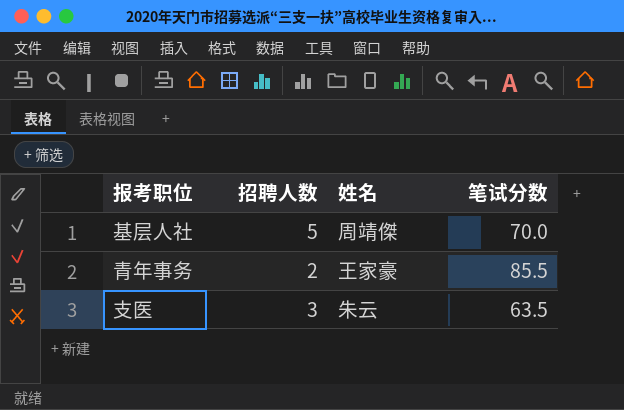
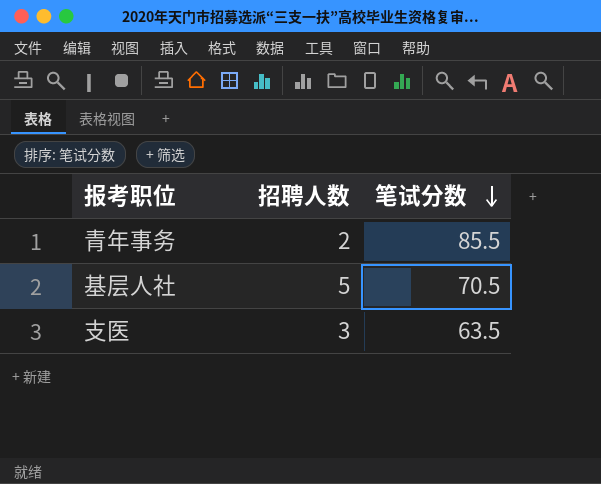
row order: none -> 笔试分数 descending
column 姓名 | position: 3 -> none
基层人社 | 笔试分数: 70.0 -> 70.5

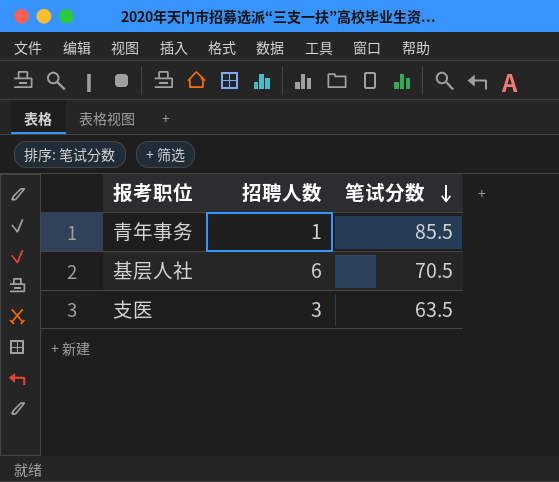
青年事务 | 招聘人数: 2 -> 1
基层人社 | 招聘人数: 5 -> 6

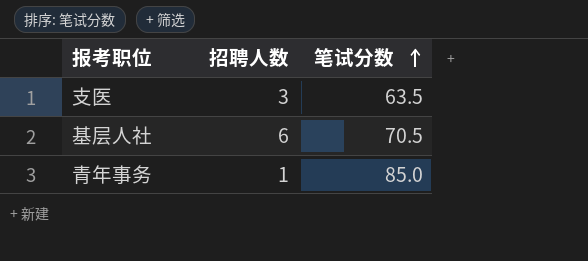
row order: 笔试分数 descending -> 笔试分数 ascending
青年事务 | 笔试分数: 85.5 -> 85.0

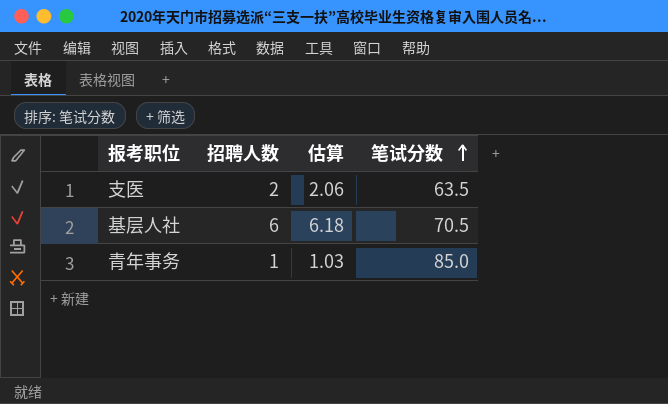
column 估算 | formula: none -> [招聘人数] * 1.03
支医 | 招聘人数: 3 -> 2

